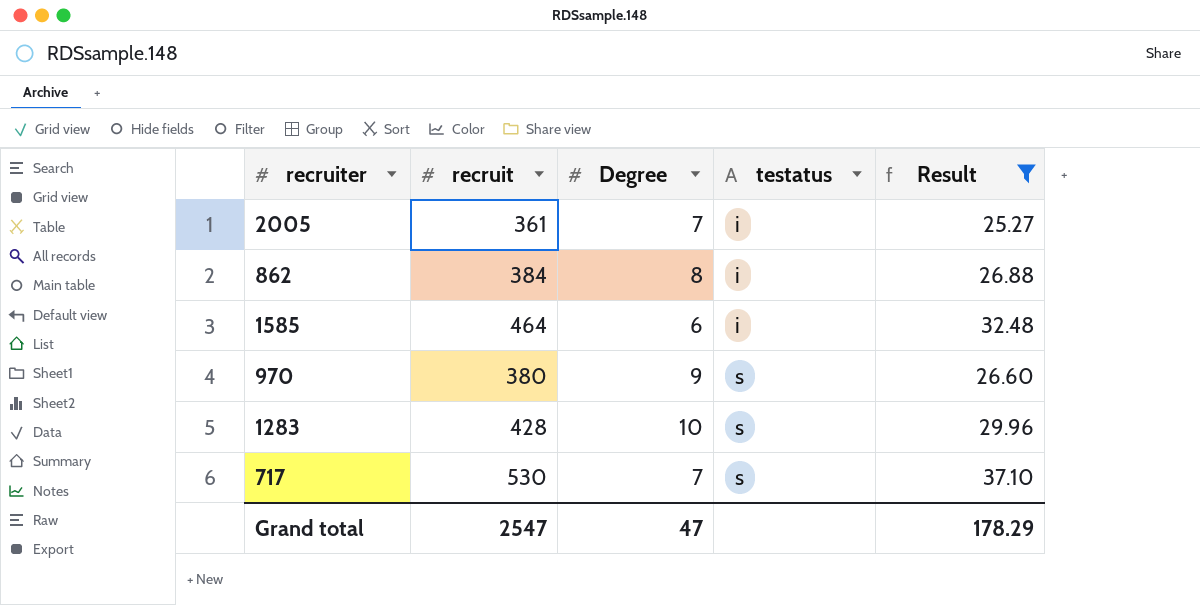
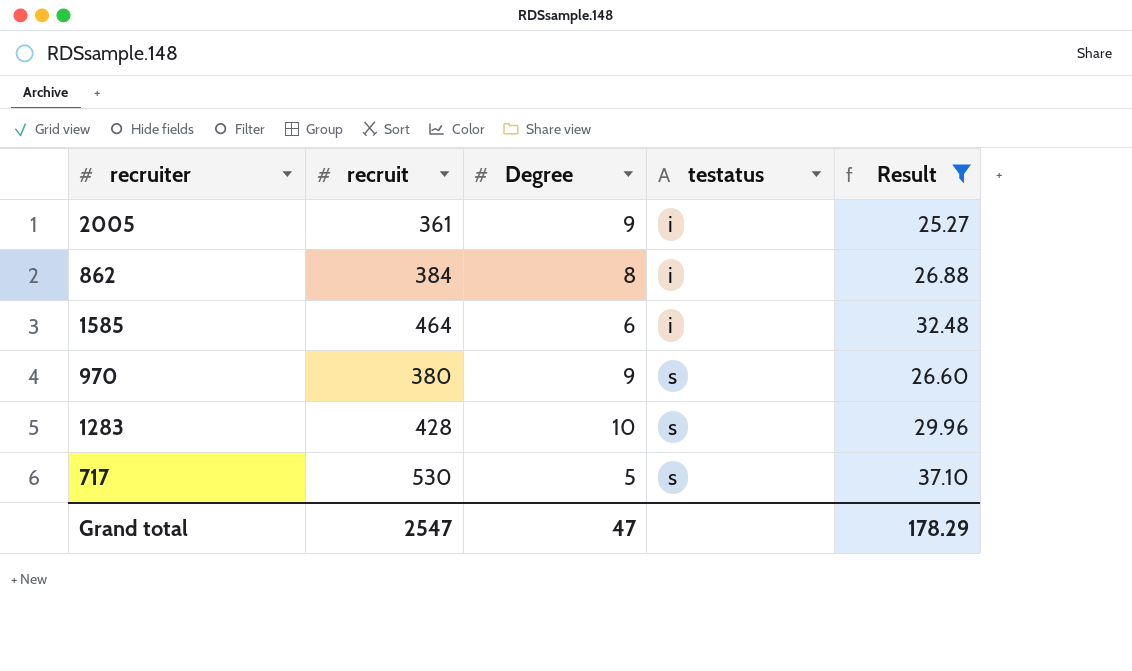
2005 | Degree: 7 -> 9
717 | Degree: 7 -> 5

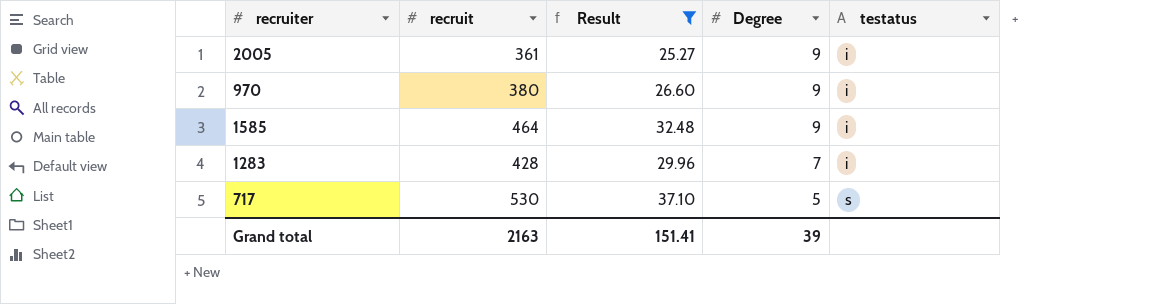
row order: testatus ascending -> Degree descending
column Result | position: 5 -> 3
row 862: 384 | 8 | i | 26.88 -> none
970 | testatus: s -> i
1585 | Degree: 6 -> 9
1283 | Degree: 10 -> 7
1283 | testatus: s -> i
Grand total | recruit: 2547 -> 2163
Grand total | Result: 178.29 -> 151.41
Grand total | Degree: 47 -> 39

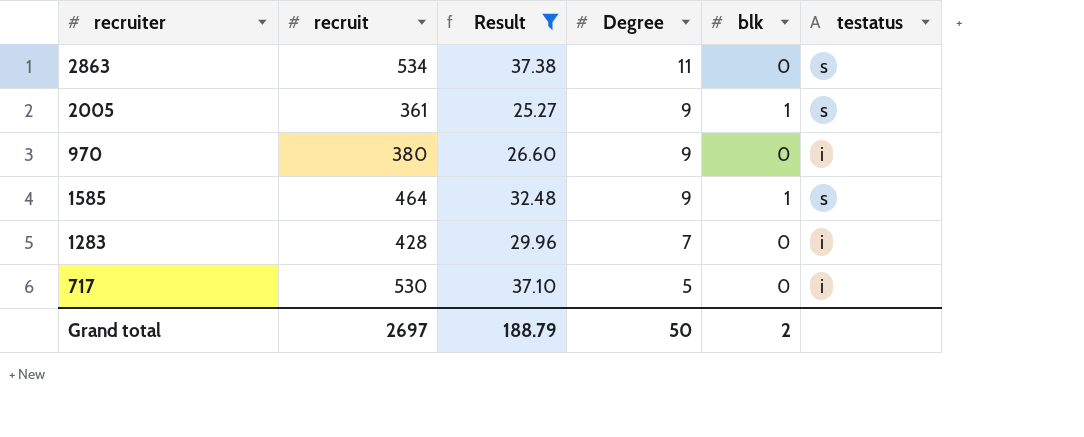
column blk | position: none -> 5
row 2863: none -> 534 | 37.38 | 11 | 0 | s
2005 | testatus: i -> s
1585 | testatus: i -> s
717 | testatus: s -> i
Grand total | recruit: 2163 -> 2697
Grand total | Result: 151.41 -> 188.79
Grand total | Degree: 39 -> 50

